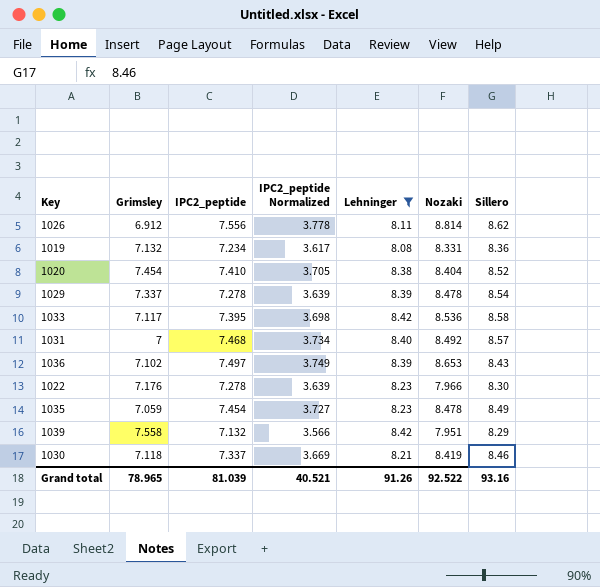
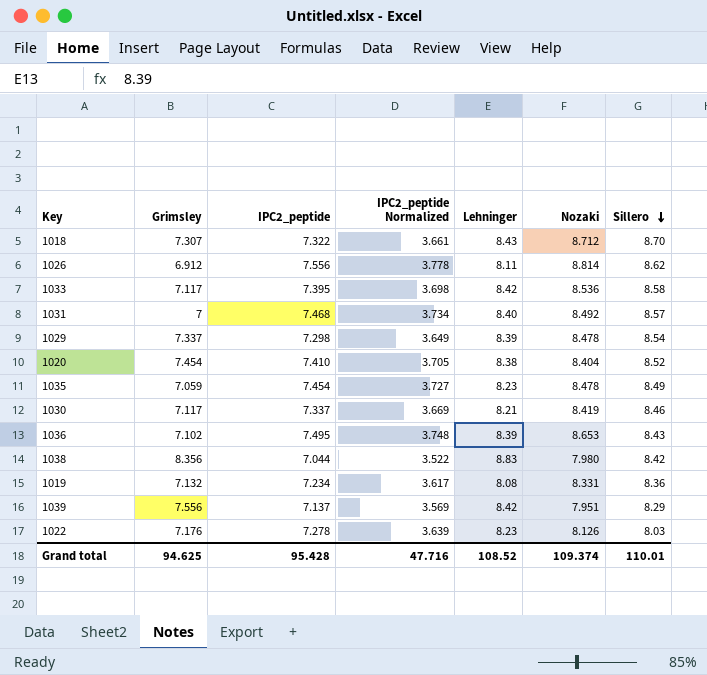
filter: Lehninger <= 8.42 -> none
row order: none -> Sillero descending
1029 | IPC2_peptide: 7.278 -> 7.298
1029 | IPC2_peptide Normalized: 3.639 -> 3.649
1030 | Grimsley: 7.118 -> 7.117
1036 | IPC2_peptide: 7.497 -> 7.495
1036 | IPC2_peptide Normalized: 3.749 -> 3.748
1039 | Grimsley: 7.558 -> 7.556
1039 | IPC2_peptide: 7.132 -> 7.137
1039 | IPC2_peptide Normalized: 3.566 -> 3.569
1022 | Nozaki: 7.966 -> 8.126
1022 | Sillero: 8.30 -> 8.03
Grand total | Grimsley: 78.965 -> 94.625
Grand total | IPC2_peptide: 81.039 -> 95.428
Grand total | IPC2_peptide Normalized: 40.521 -> 47.716
Grand total | Lehninger: 91.26 -> 108.52
Grand total | Nozaki: 92.522 -> 109.374
Grand total | Sillero: 93.16 -> 110.01

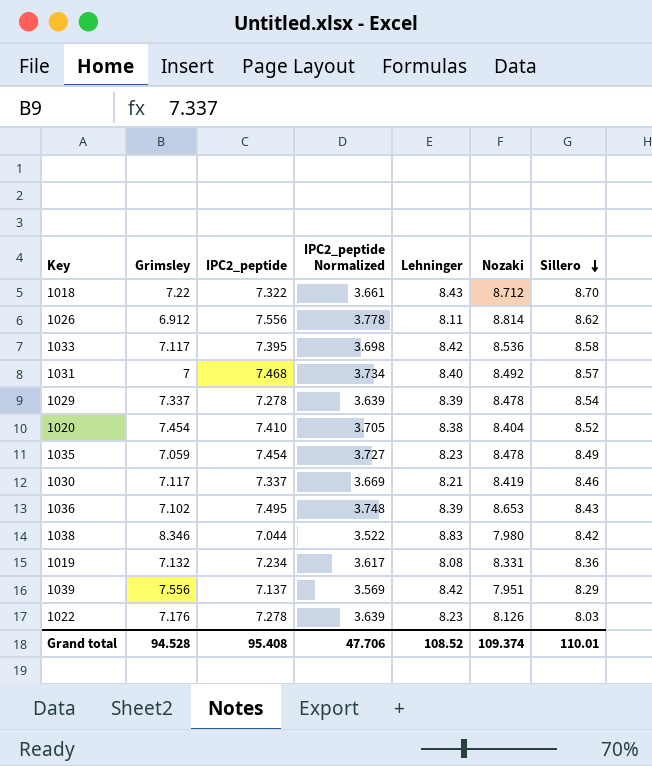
1018 | Grimsley: 7.307 -> 7.22
1029 | IPC2_peptide: 7.298 -> 7.278
1029 | IPC2_peptide Normalized: 3.649 -> 3.639
1038 | Grimsley: 8.356 -> 8.346
Grand total | Grimsley: 94.625 -> 94.528
Grand total | IPC2_peptide: 95.428 -> 95.408
Grand total | IPC2_peptide Normalized: 47.716 -> 47.706

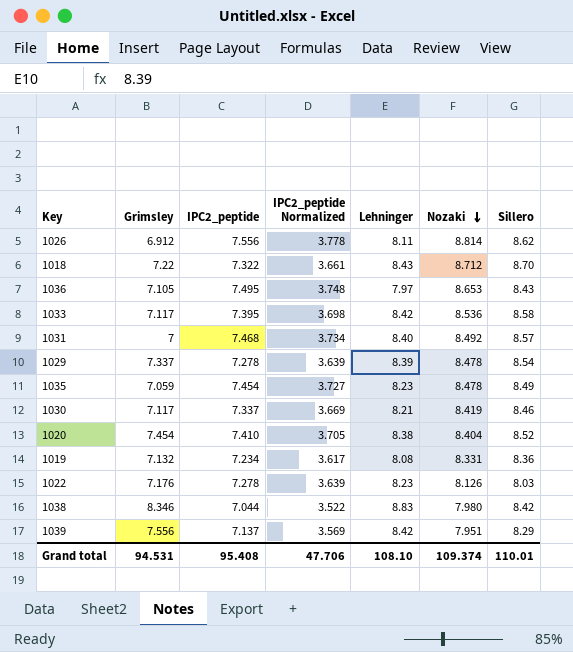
row order: Sillero descending -> Nozaki descending
1036 | Grimsley: 7.102 -> 7.105
1036 | Lehninger: 8.39 -> 7.97
Grand total | Grimsley: 94.528 -> 94.531
Grand total | Lehninger: 108.52 -> 108.10

